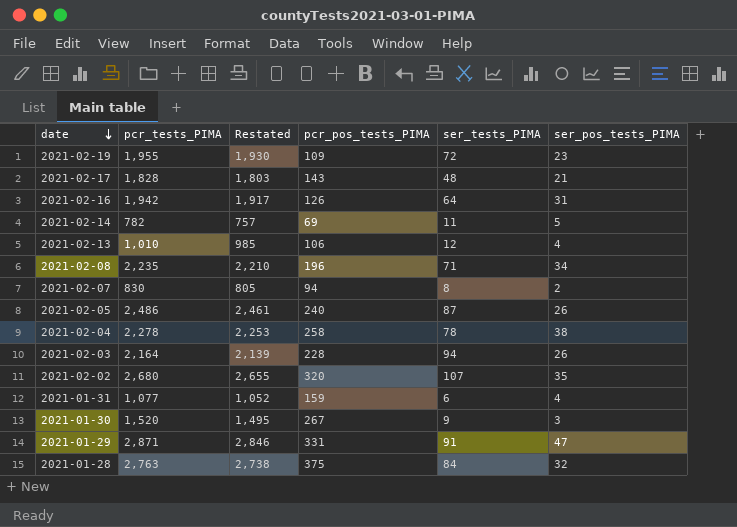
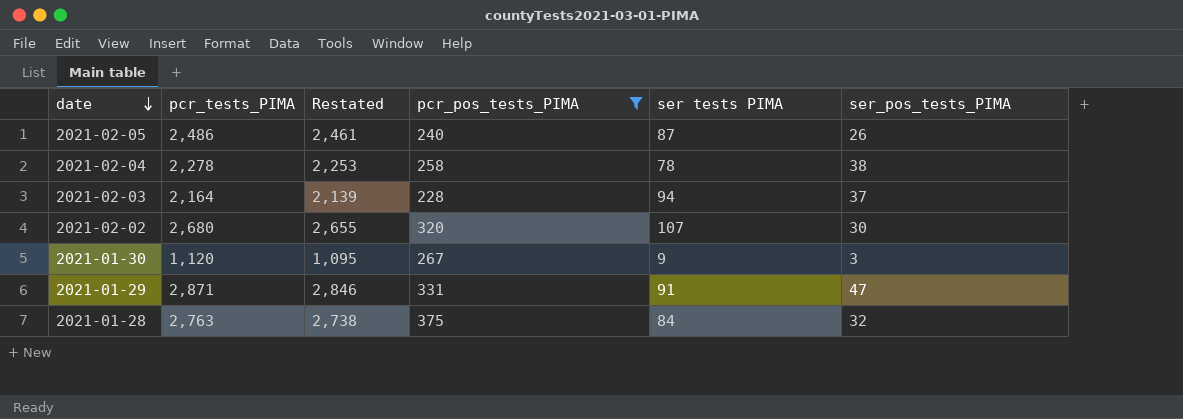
filter: none -> pcr_pos_tests_PIMA >= 228
column name: ser_tests_PIMA -> ser tests PIMA
2021-02-03 | ser_pos_tests_PIMA: 26 -> 37
2021-02-02 | ser_pos_tests_PIMA: 35 -> 30
2021-01-30 | pcr_tests_PIMA: 1,520 -> 1,120
2021-01-30 | Restated: 1,495 -> 1,095

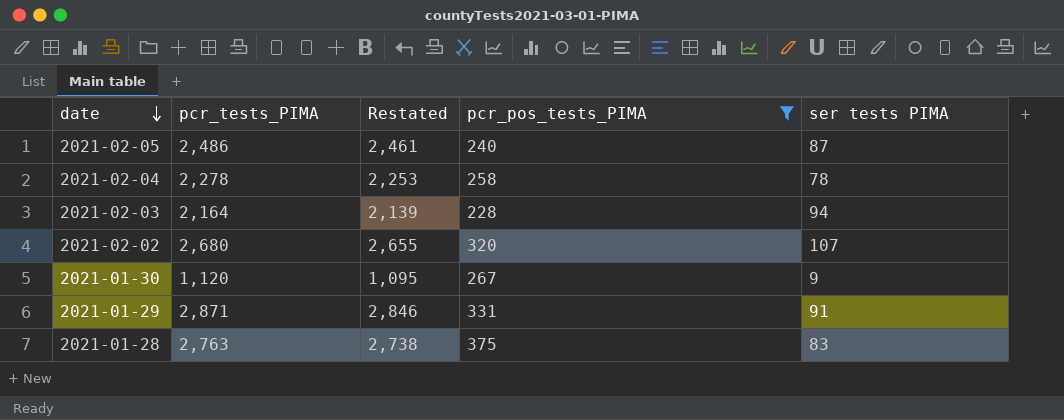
column ser_pos_tests_PIMA | position: 6 -> none
2021-01-28 | ser tests PIMA: 84 -> 83

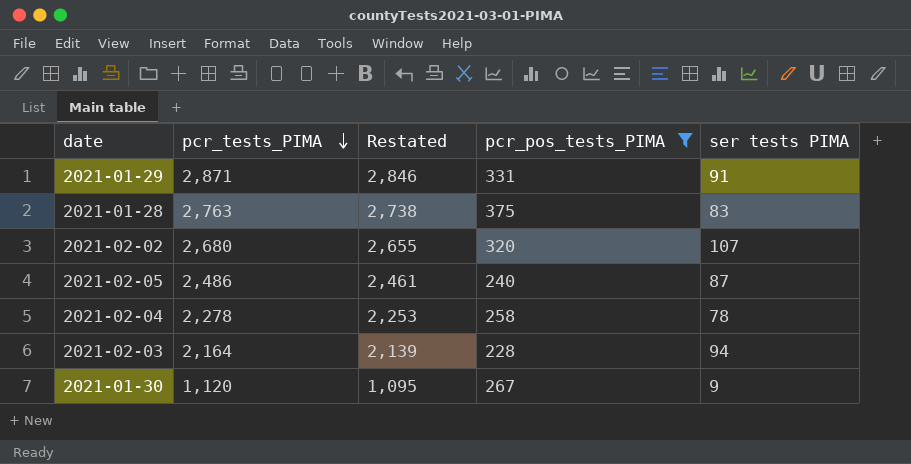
row order: date descending -> pcr_tests_PIMA descending

